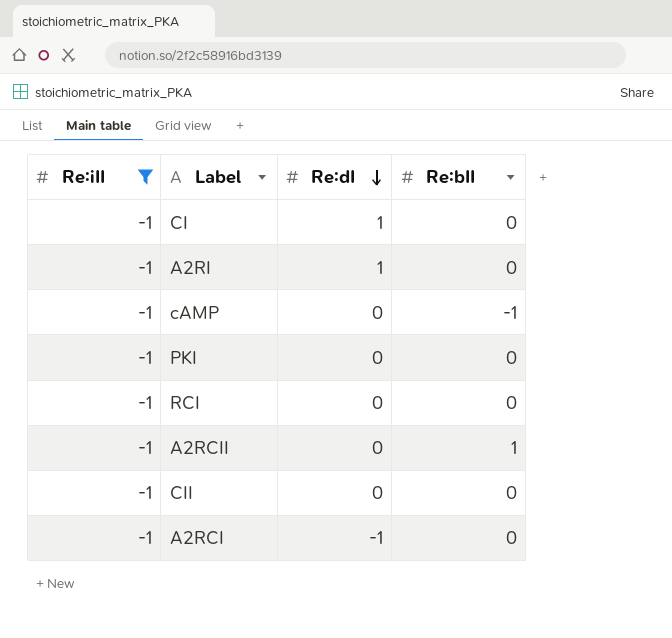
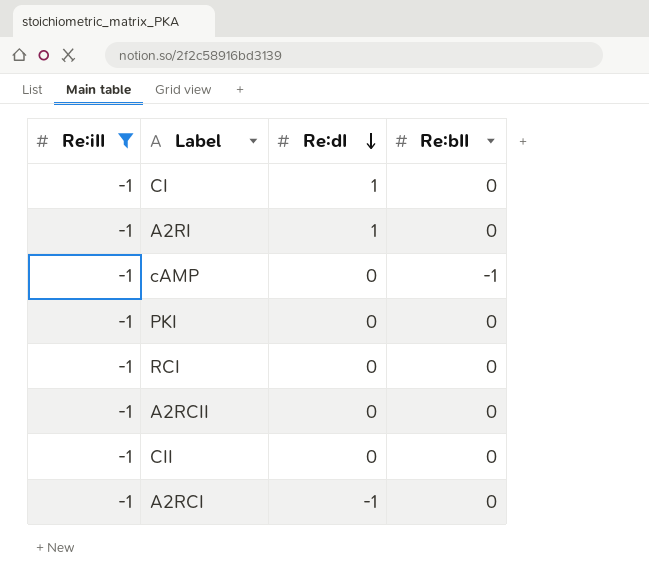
A2RCII | Re:bII: 1 -> 0

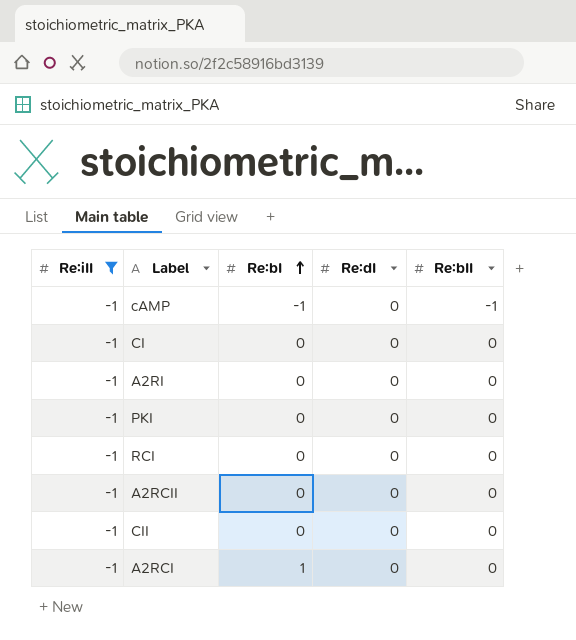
row order: Re:dI descending -> Re:bI ascending
column Re:bI | position: none -> 3
CI | Re:dI: 1 -> 0
A2RI | Re:dI: 1 -> 0
A2RCI | Re:dI: -1 -> 0

